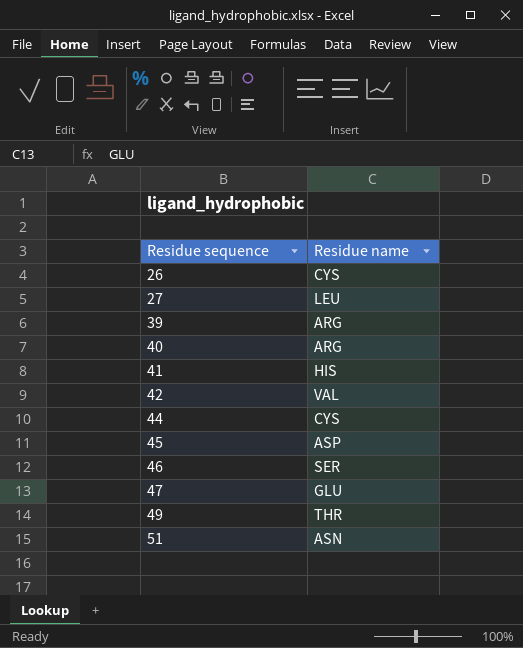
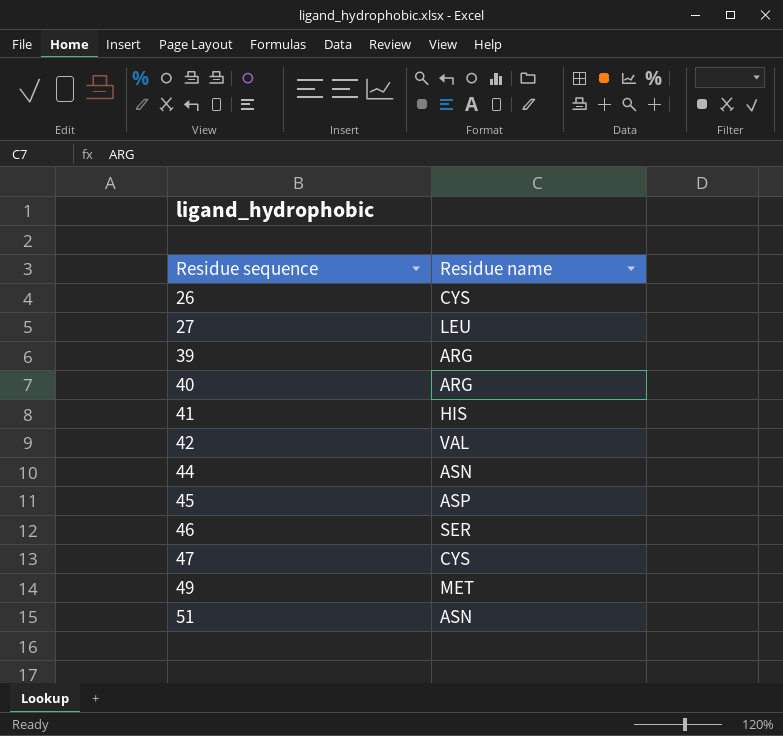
44 | Residue name: CYS -> ASN
47 | Residue name: GLU -> CYS
49 | Residue name: THR -> MET

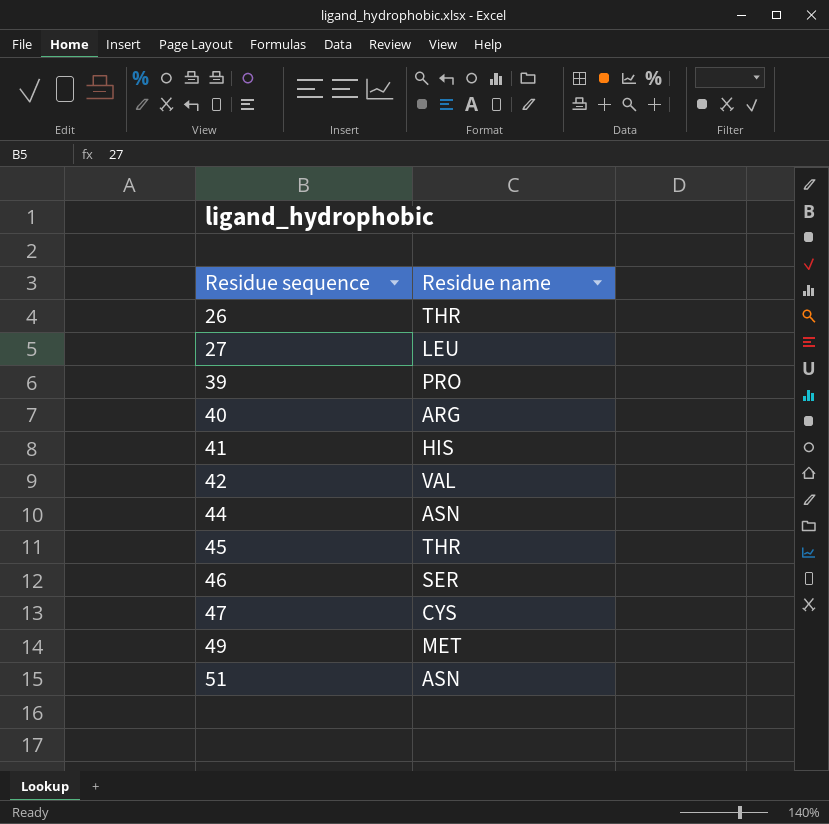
26 | Residue name: CYS -> THR
39 | Residue name: ARG -> PRO
45 | Residue name: ASP -> THR

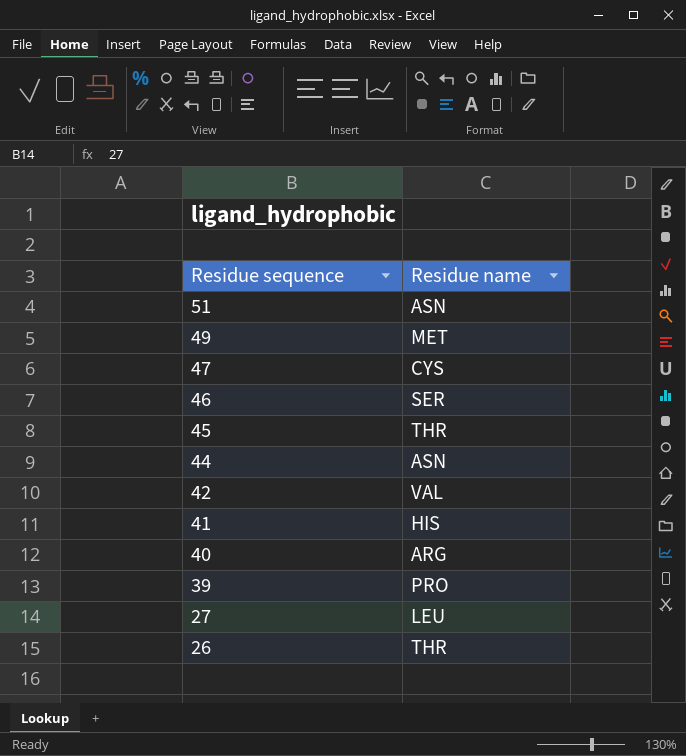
row order: Residue sequence ascending -> Residue sequence descending

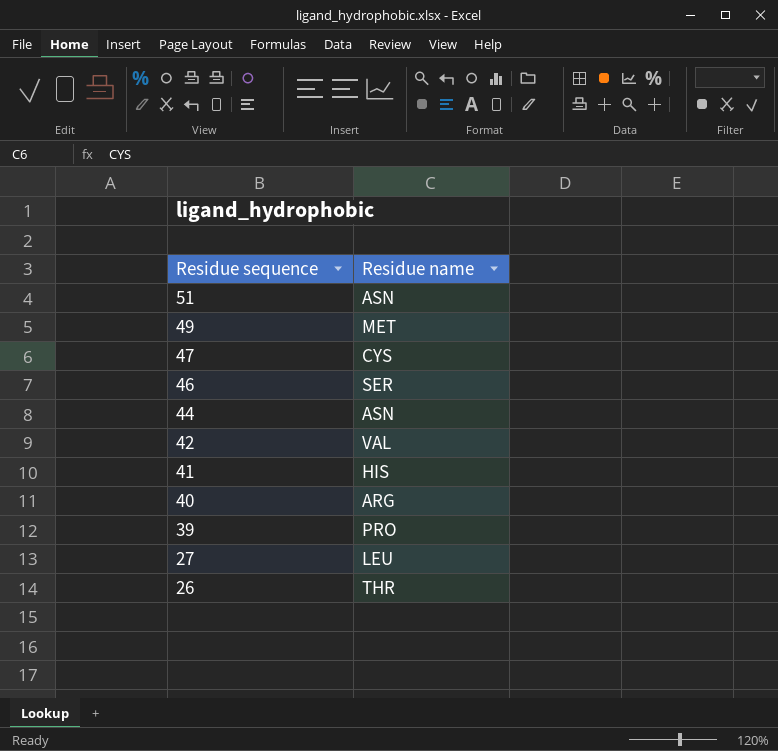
row 45: THR -> none

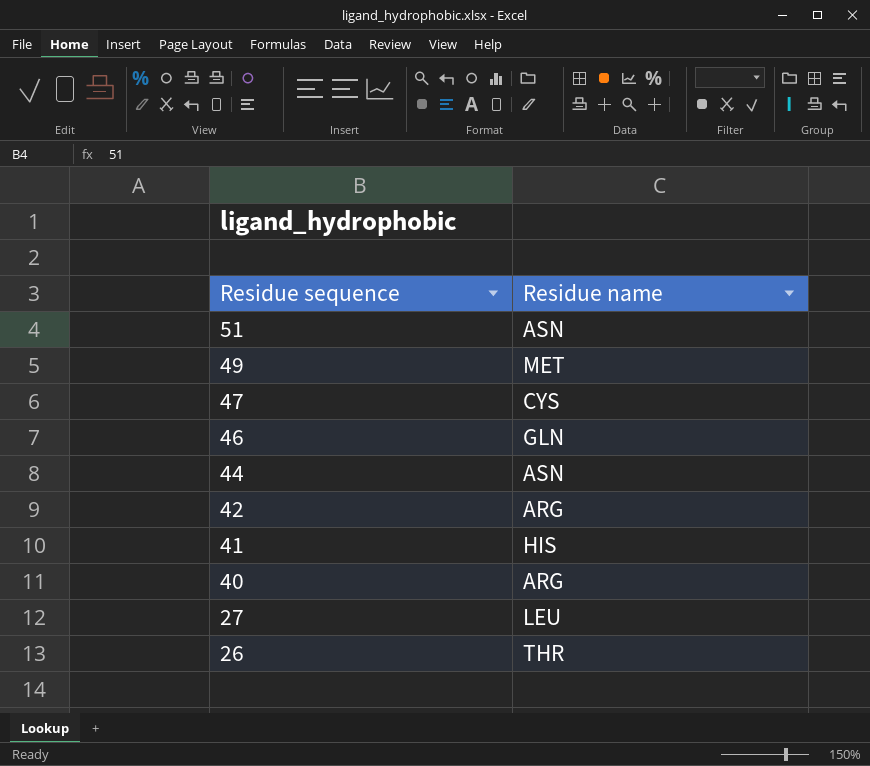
row 39: PRO -> none
46 | Residue name: SER -> GLN
42 | Residue name: VAL -> ARG

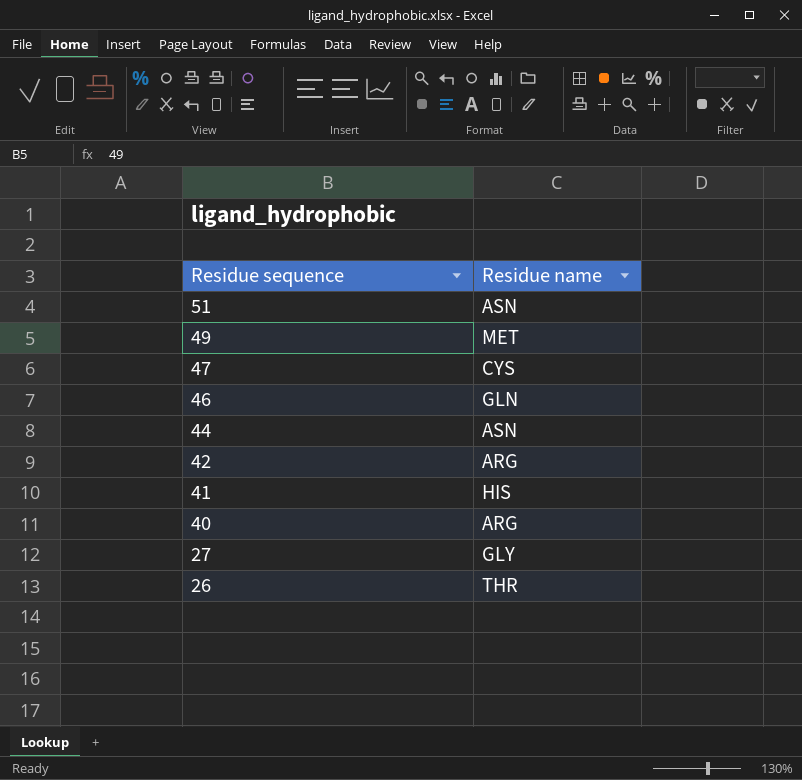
27 | Residue name: LEU -> GLY

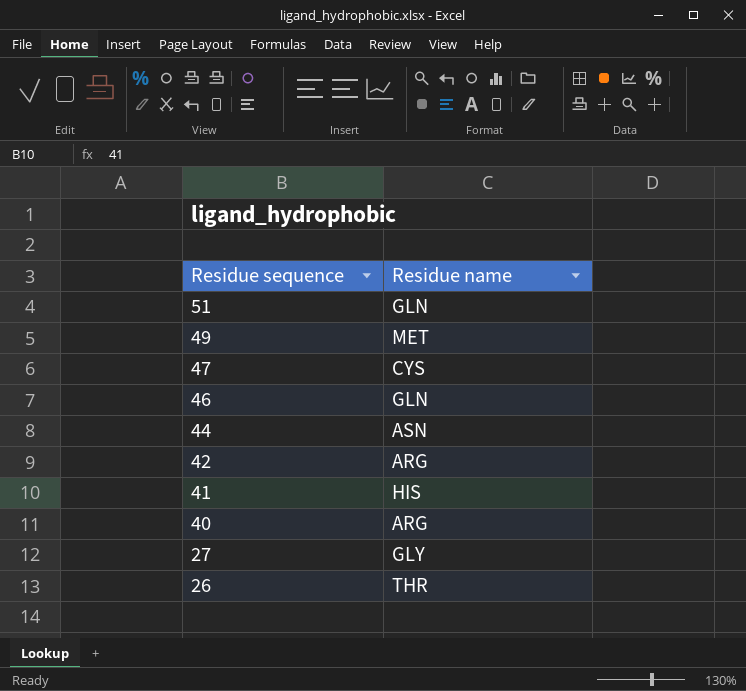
51 | Residue name: ASN -> GLN

